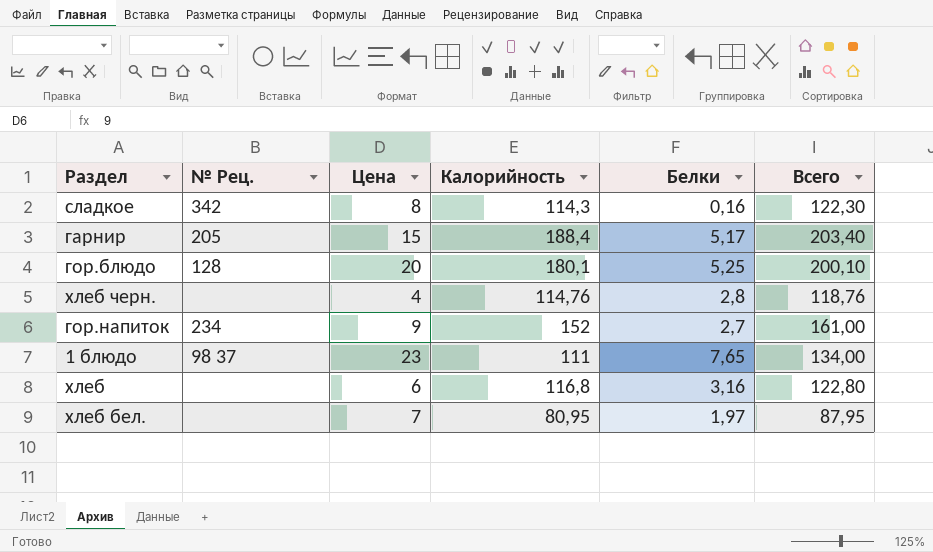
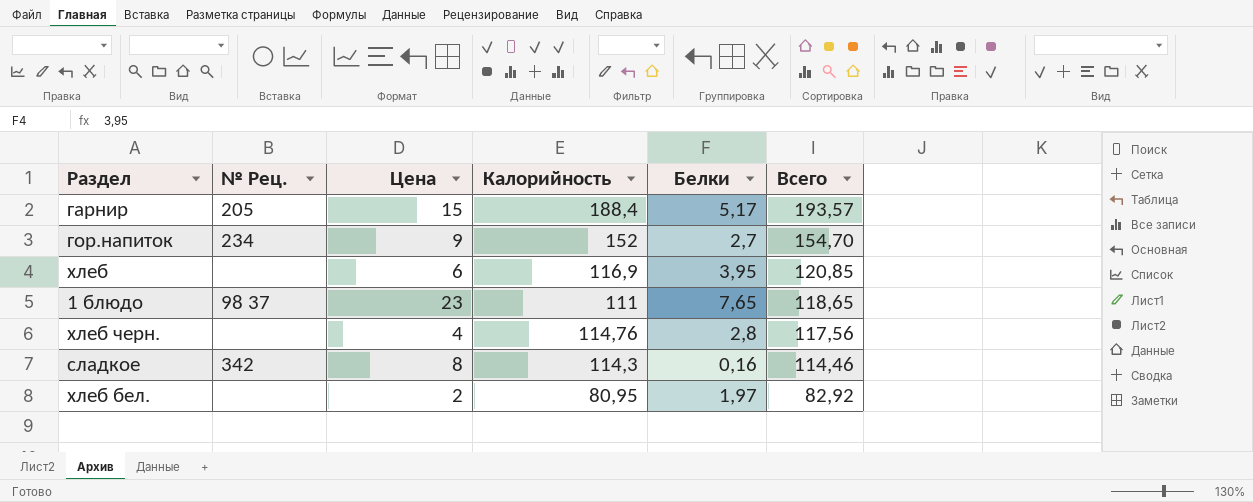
row order: none -> Всего descending
column Всего | formula: [Цена] + [Калорийность] -> [Калорийность] + [Белки]
row гор.блюдо: 128 | 20 | 180,1 | 5,25 | 200,10 -> none
хлеб | Калорийность: 116,8 -> 116,9
хлеб | Белки: 3,16 -> 3,95
хлеб бел. | Цена: 7 -> 2

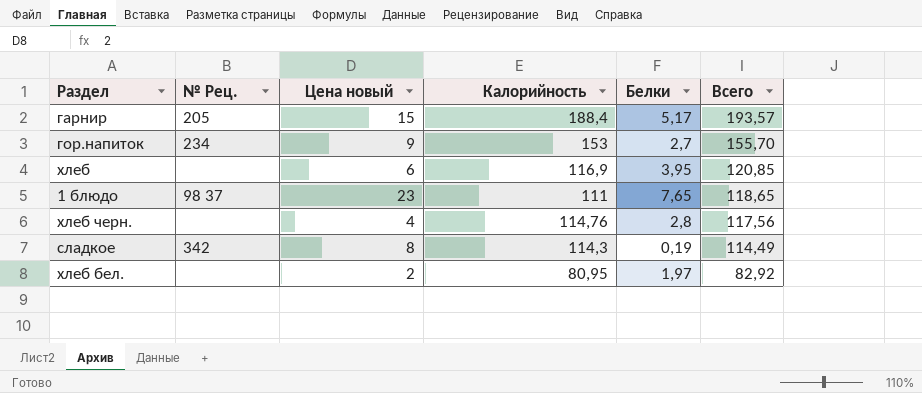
column name: Цена -> Цена новый
гор.напиток | Калорийность: 152 -> 153
гор.напиток | Всего: 154,70 -> 155,70
сладкое | Белки: 0,16 -> 0,19
сладкое | Всего: 114,46 -> 114,49

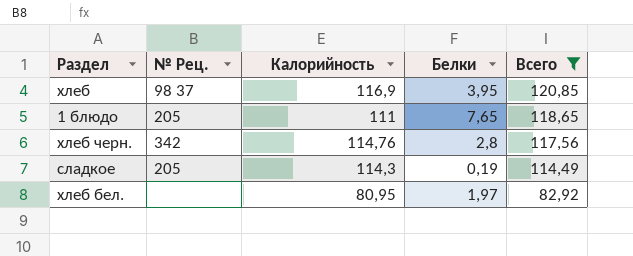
filter: none -> Всего <= 120,85
column Цена новый | position: 3 -> none
хлеб | № Рец.: none -> 98 37
1 блюдо | № Рец.: 98 37 -> 205
хлеб черн. | № Рец.: none -> 342
сладкое | № Рец.: 342 -> 205

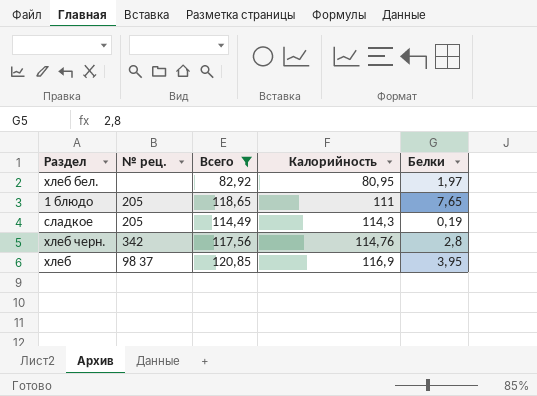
row order: Всего descending -> Калорийность ascending
column name: № Рец. -> № рец.
column Всего | position: 5 -> 3

